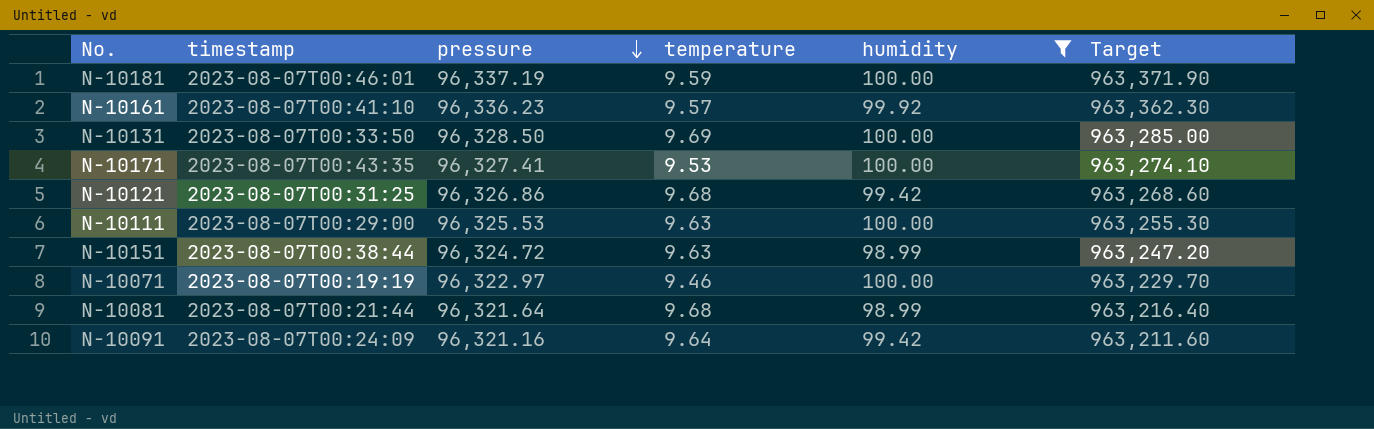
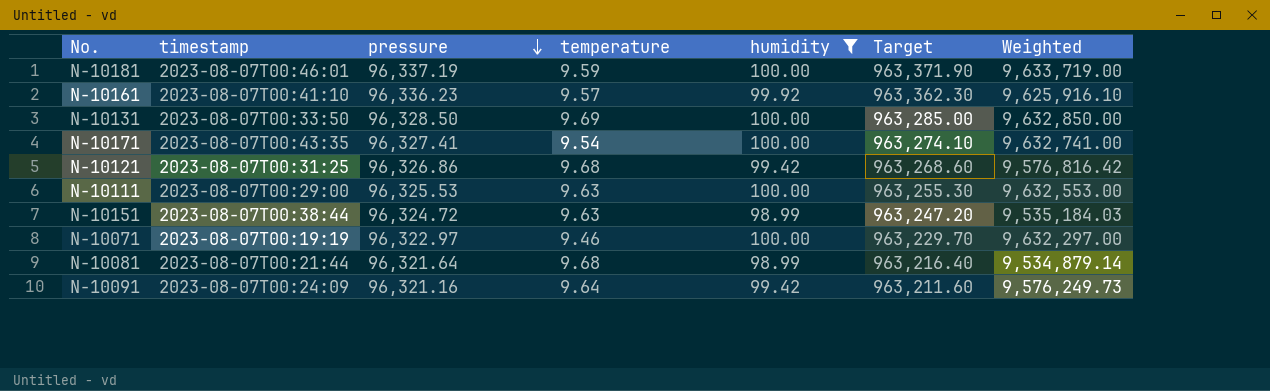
column Weighted | formula: none -> [pressure] * [humidity]
N-10171 | temperature: 9.53 -> 9.54

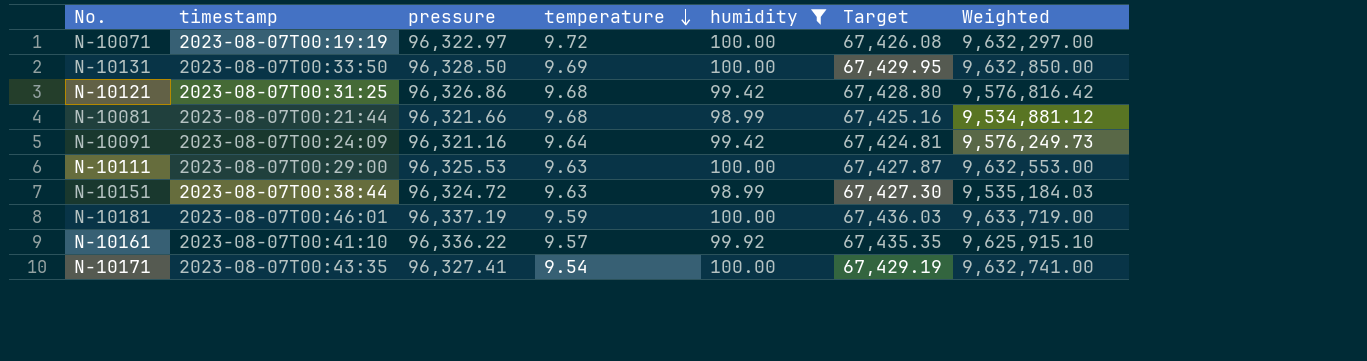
row order: pressure descending -> temperature descending
column Target | formula: [pressure] * 10 -> [pressure] * 0.7
N-10071 | temperature: 9.46 -> 9.72
N-10081 | pressure: 96,321.64 -> 96,321.66
N-10081 | Weighted: 9,534,879.14 -> 9,534,881.12
N-10161 | pressure: 96,336.23 -> 96,336.22
N-10161 | Weighted: 9,625,916.10 -> 9,625,915.10

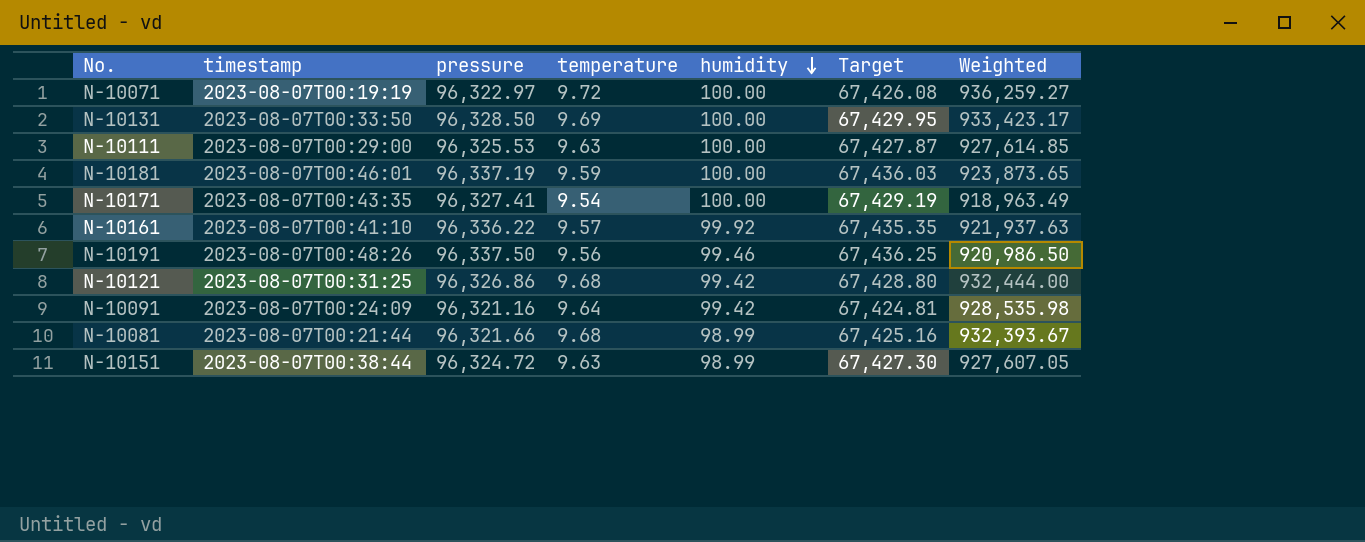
filter: humidity != 99.46 -> none
row order: temperature descending -> humidity descending
column Weighted | formula: [pressure] * [humidity] -> [pressure] * [temperature]

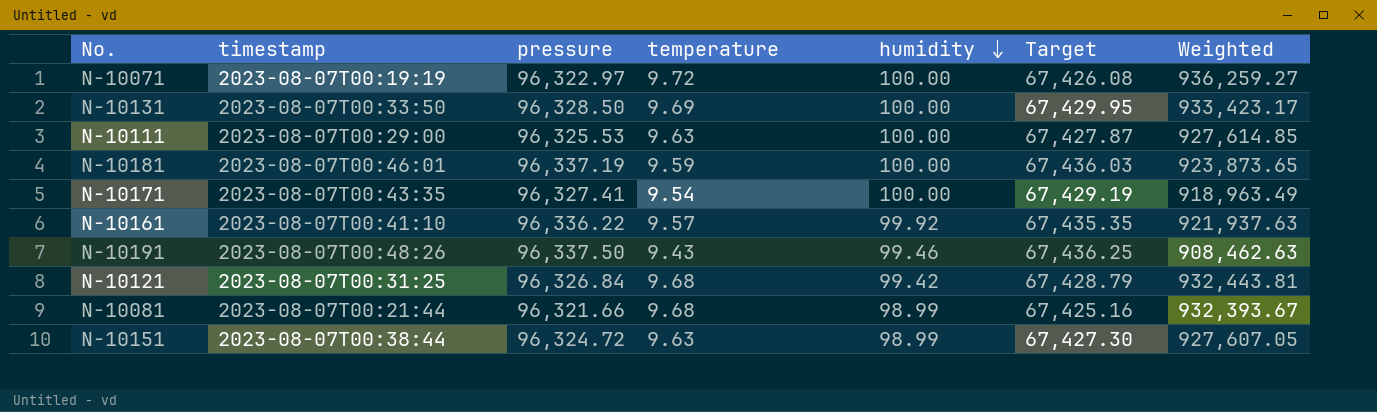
row N-10091: 2023-08-07T00:24:09 | 96,321.16 | 9.64 | 99.42 | 67,424.81 | 928,535.98 -> none
N-10191 | temperature: 9.56 -> 9.43
N-10191 | Weighted: 920,986.50 -> 908,462.63
N-10121 | pressure: 96,326.86 -> 96,326.84
N-10121 | Target: 67,428.80 -> 67,428.79
N-10121 | Weighted: 932,444.00 -> 932,443.81

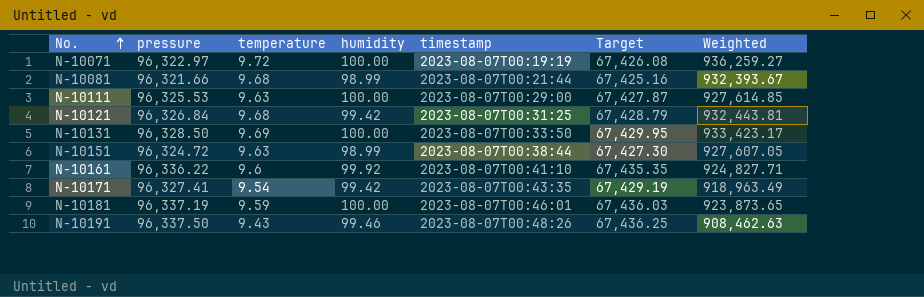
row order: humidity descending -> No. ascending
column timestamp | position: 2 -> 5
N-10161 | temperature: 9.57 -> 9.6
N-10161 | Weighted: 921,937.63 -> 924,827.71
N-10171 | humidity: 100.00 -> 99.42

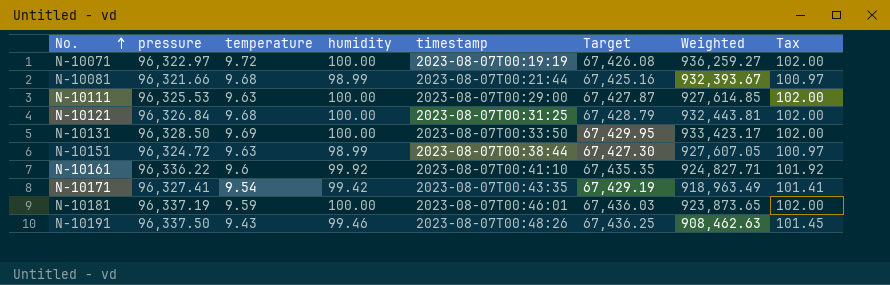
column Tax | formula: none -> [humidity] * 1.02
N-10121 | humidity: 99.42 -> 100.00

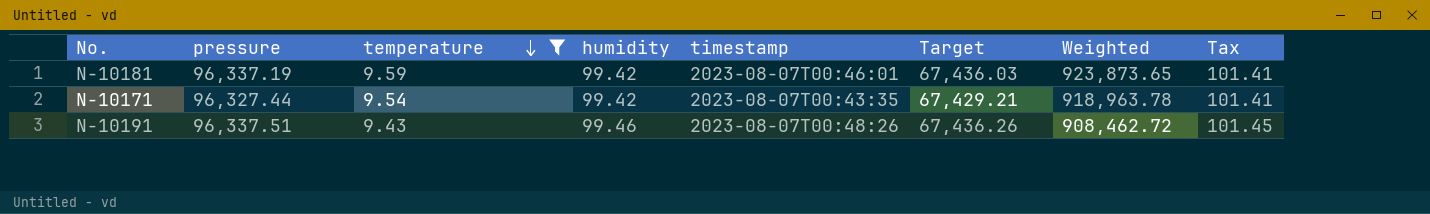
filter: none -> temperature <= 9.59
row order: No. ascending -> temperature descending
N-10181 | humidity: 100.00 -> 99.42
N-10181 | Tax: 102.00 -> 101.41
N-10171 | pressure: 96,327.41 -> 96,327.44
N-10171 | Target: 67,429.19 -> 67,429.21
N-10171 | Weighted: 918,963.49 -> 918,963.78
N-10191 | pressure: 96,337.50 -> 96,337.51
N-10191 | Target: 67,436.25 -> 67,436.26
N-10191 | Weighted: 908,462.63 -> 908,462.72

